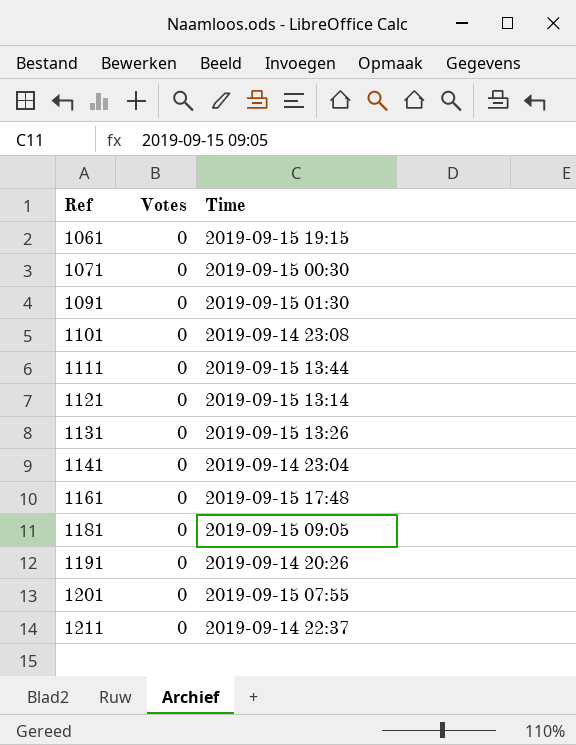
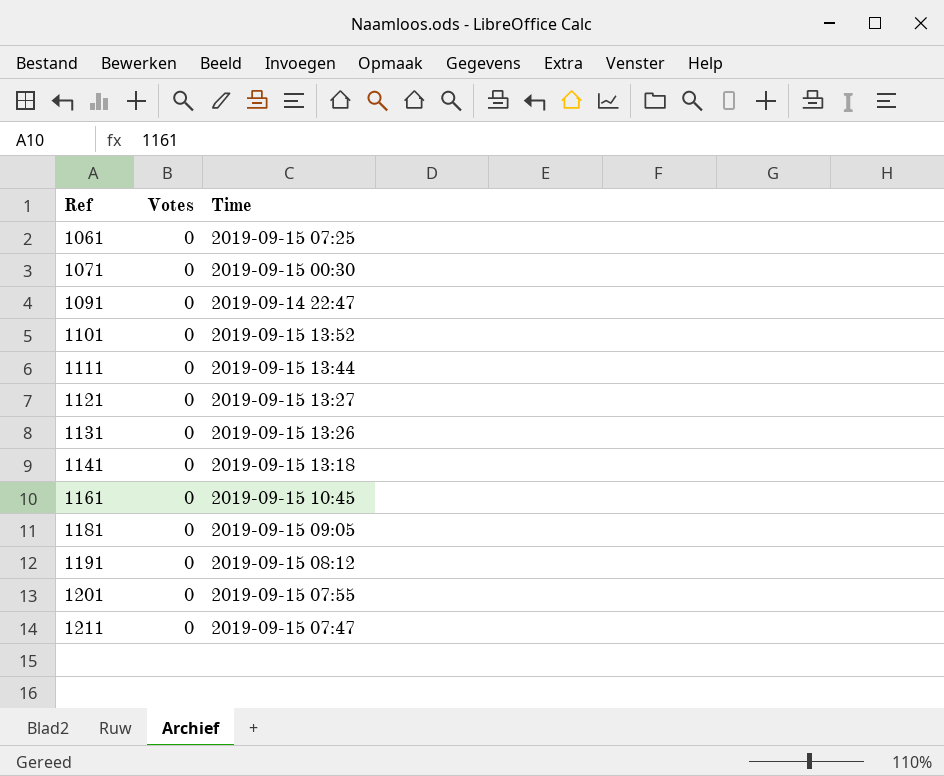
1061 | Time: 2019-09-15 19:15 -> 2019-09-15 07:25
1091 | Time: 2019-09-15 01:30 -> 2019-09-14 22:47
1101 | Time: 2019-09-14 23:08 -> 2019-09-15 13:52
1121 | Time: 2019-09-15 13:14 -> 2019-09-15 13:27
1141 | Time: 2019-09-14 23:04 -> 2019-09-15 13:18
1161 | Time: 2019-09-15 17:48 -> 2019-09-15 10:45
1191 | Time: 2019-09-14 20:26 -> 2019-09-15 08:12
1211 | Time: 2019-09-14 22:37 -> 2019-09-15 07:47

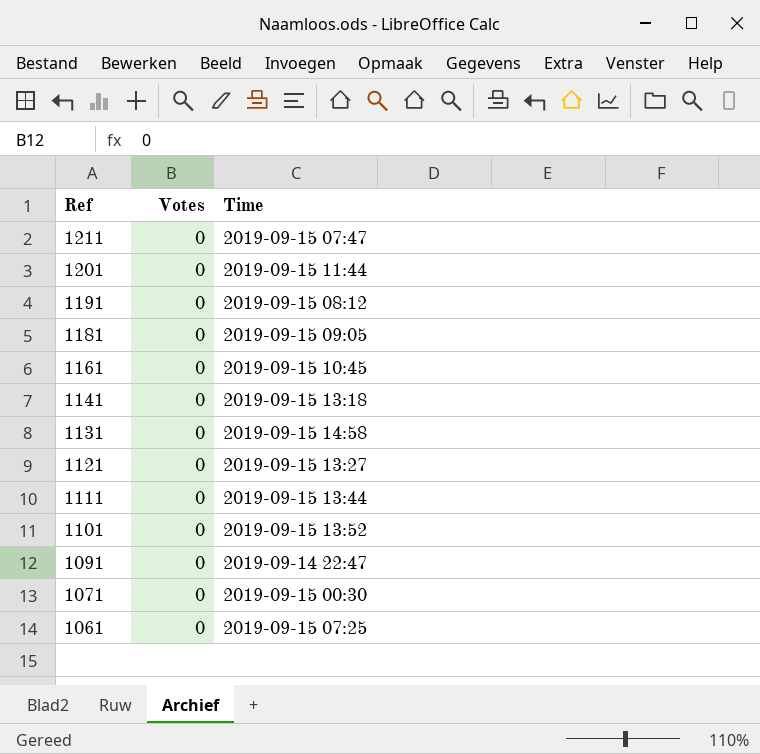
row order: Ref ascending -> Ref descending
1201 | Time: 2019-09-15 07:55 -> 2019-09-15 11:44
1131 | Time: 2019-09-15 13:26 -> 2019-09-15 14:58

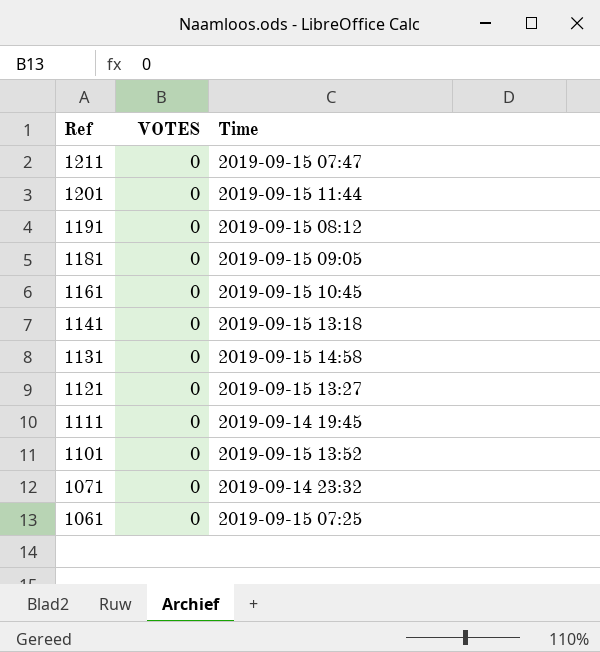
column name: Votes -> VOTES
row 1091: 0 | 2019-09-14 22:47 -> none
1111 | Time: 2019-09-15 13:44 -> 2019-09-14 19:45
1071 | Time: 2019-09-15 00:30 -> 2019-09-14 23:32

